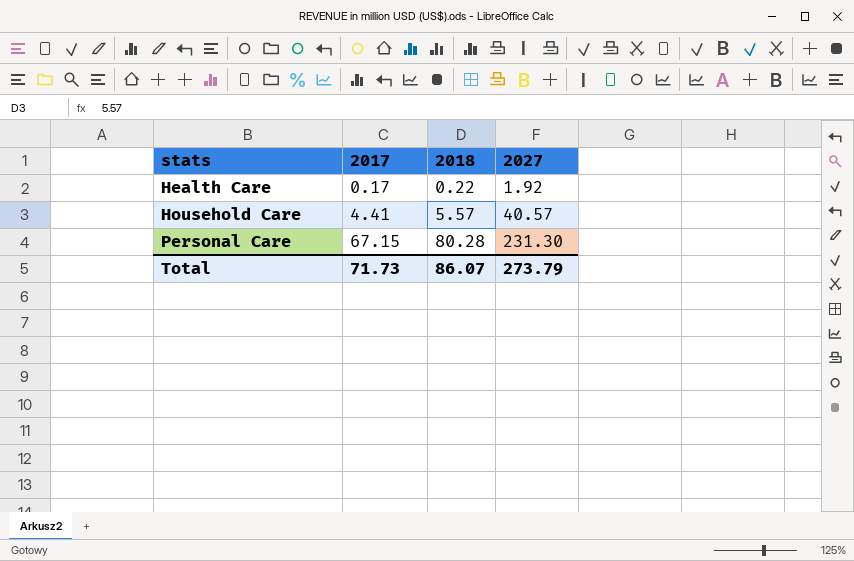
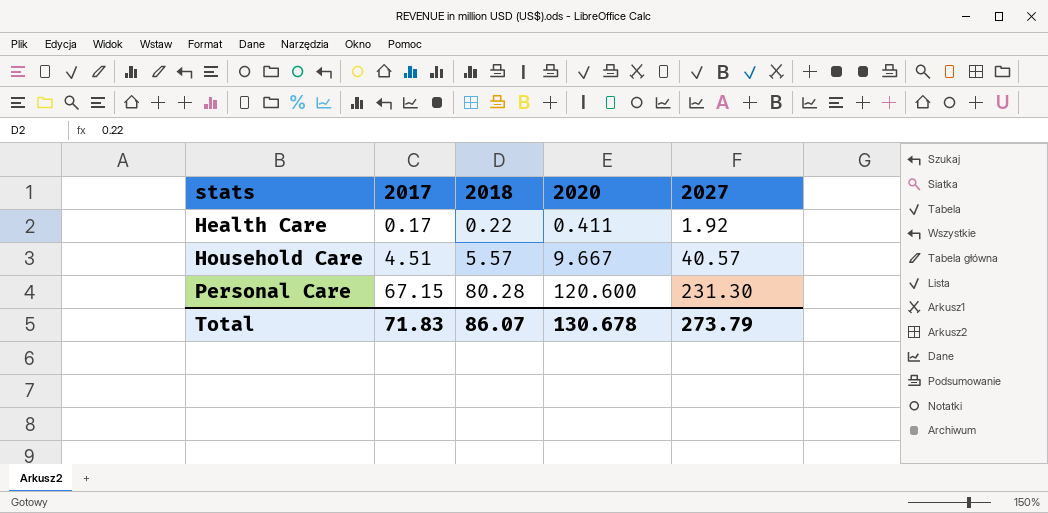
column 2020 | position: none -> 4
Household Care | 2017: 4.41 -> 4.51
Total | 2017: 71.73 -> 71.83

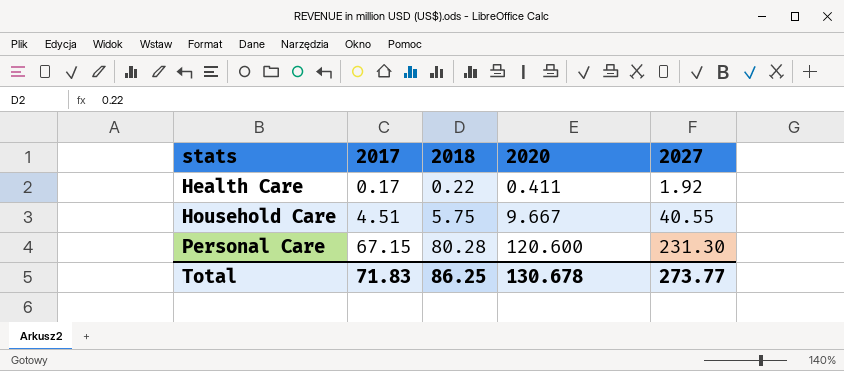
Household Care | 2018: 5.57 -> 5.75
Household Care | 2027: 40.57 -> 40.55
Total | 2018: 86.07 -> 86.25
Total | 2027: 273.79 -> 273.77

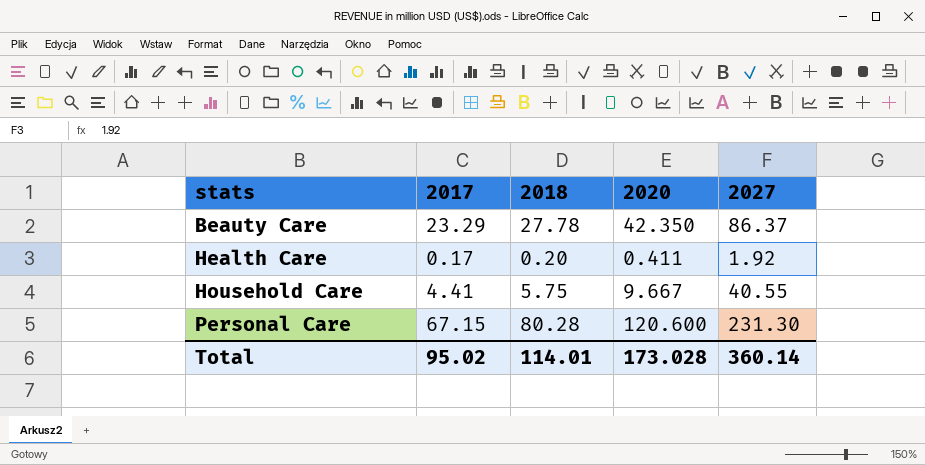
row Beauty Care: none -> 23.29 | 27.78 | 42.350 | 86.37
Health Care | 2018: 0.22 -> 0.20
Household Care | 2017: 4.51 -> 4.41
Total | 2017: 71.83 -> 95.02
Total | 2018: 86.25 -> 114.01
Total | 2020: 130.678 -> 173.028
Total | 2027: 273.77 -> 360.14

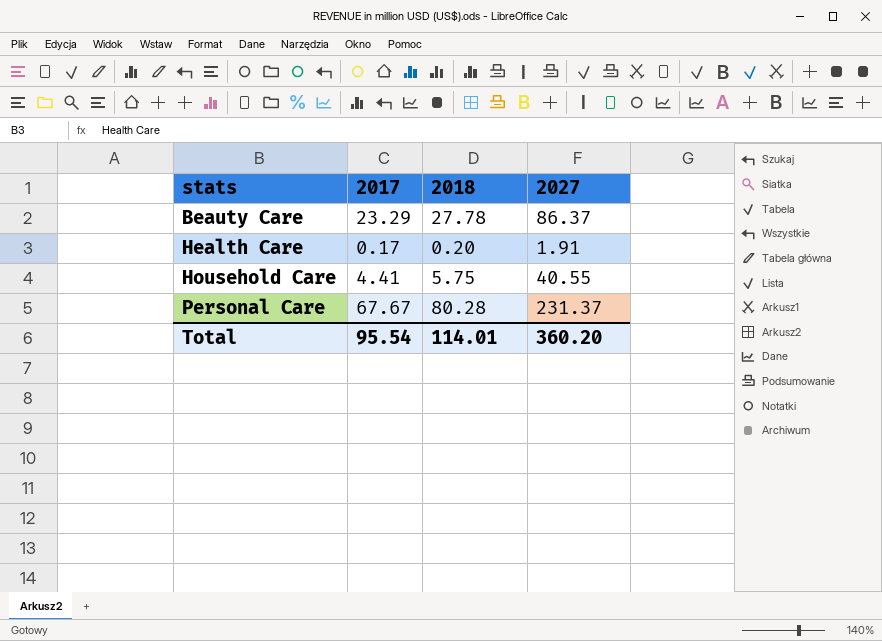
column 2020 | position: 4 -> none
Health Care | 2027: 1.92 -> 1.91
Personal Care | 2017: 67.15 -> 67.67
Personal Care | 2027: 231.30 -> 231.37
Total | 2017: 95.02 -> 95.54
Total | 2027: 360.14 -> 360.20

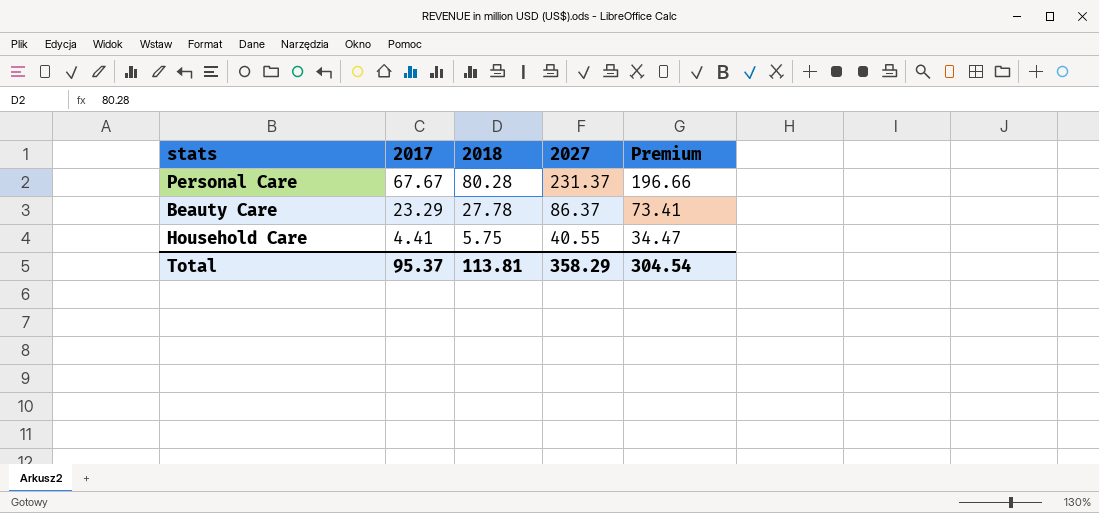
row order: stats ascending -> 2017 descending
column Premium | formula: none -> [2027] * 0.85
row Health Care: 0.17 | 0.20 | 1.91 -> none
Total | 2017: 95.54 -> 95.37
Total | 2018: 114.01 -> 113.81
Total | 2027: 360.20 -> 358.29

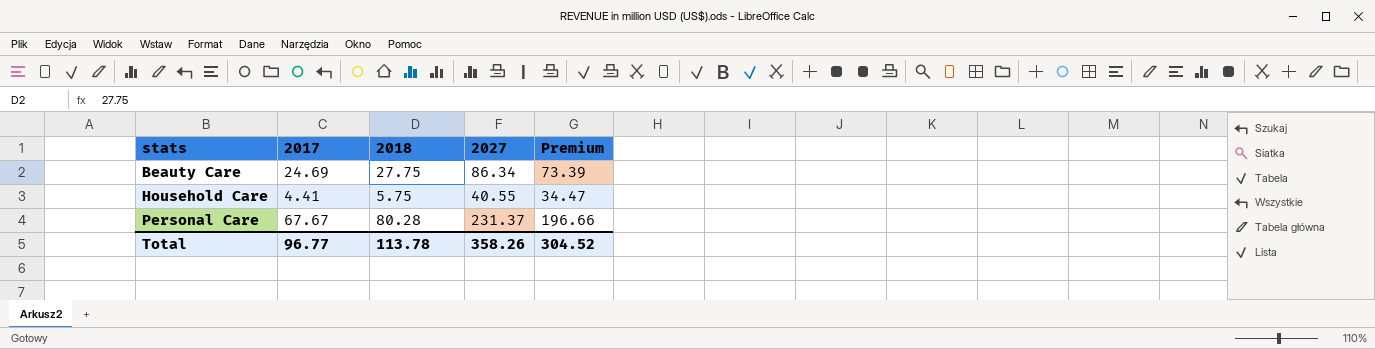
row order: 2017 descending -> stats ascending
Beauty Care | 2017: 23.29 -> 24.69
Beauty Care | 2018: 27.78 -> 27.75
Beauty Care | 2027: 86.37 -> 86.34
Beauty Care | Premium: 73.41 -> 73.39
Total | 2017: 95.37 -> 96.77
Total | 2018: 113.81 -> 113.78
Total | 2027: 358.29 -> 358.26
Total | Premium: 304.54 -> 304.52

